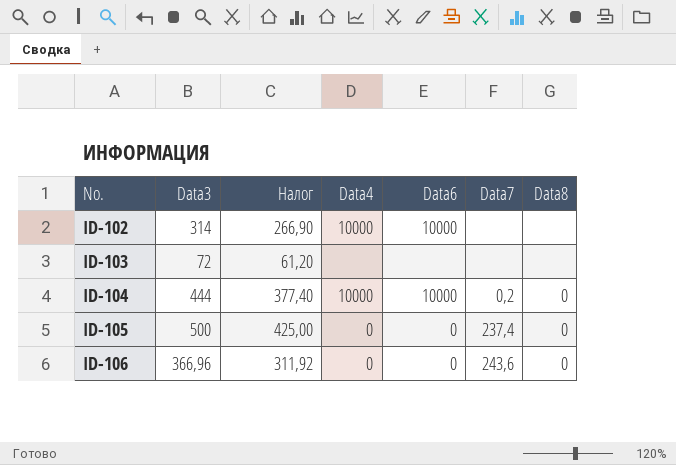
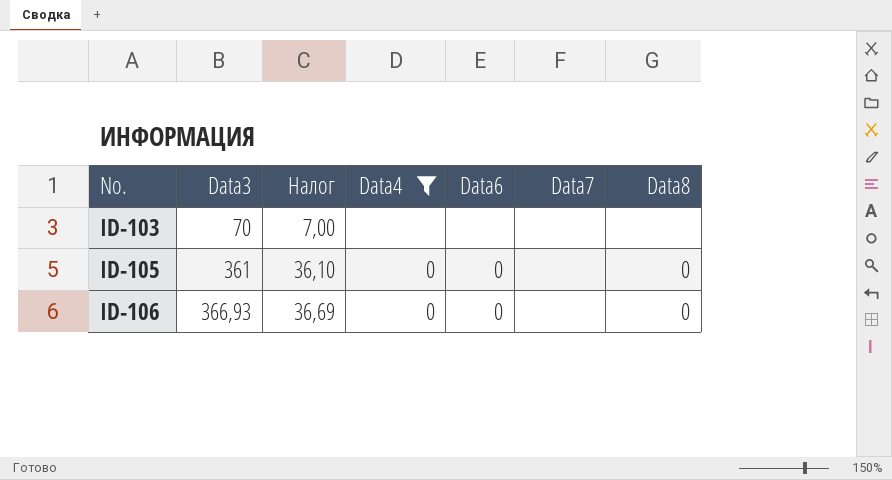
filter: none -> Data4 != 10000
column Налог | formula: [Data3] * 0,85 -> [Data3] * 0,1
ID-103 | Data3: 72 -> 70
ID-105 | Data3: 500 -> 361
ID-105 | Data7: 237,4 -> none
ID-106 | Data3: 366,96 -> 366,93
ID-106 | Data7: 243,6 -> none

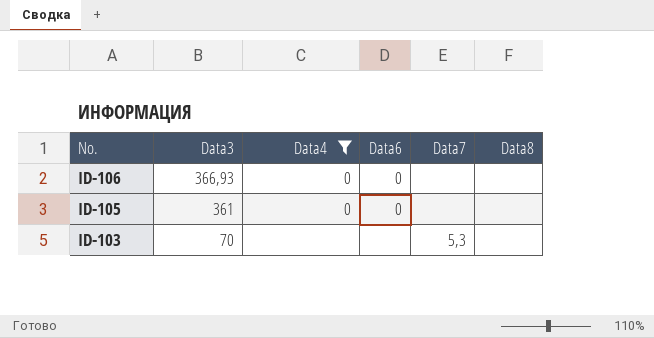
row order: No. ascending -> No. descending
column Налог | formula: [Data3] * 0,1 -> none
ID-106 | Data8: 0 -> none
ID-105 | Data8: 0 -> none
ID-103 | Data7: none -> 5,3

